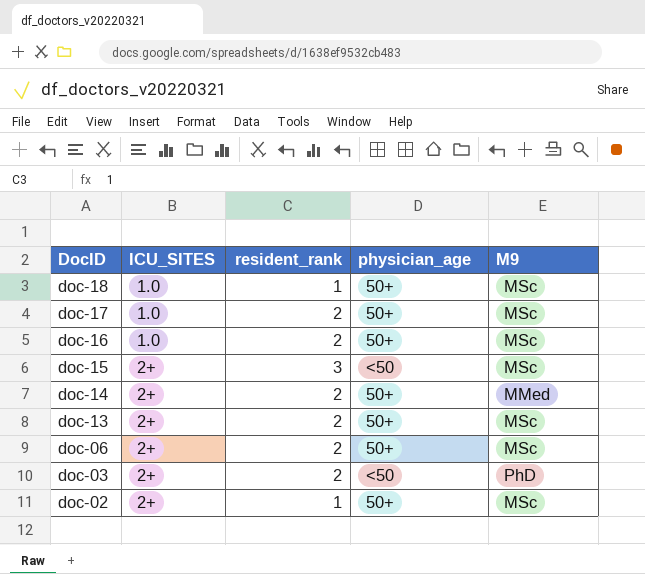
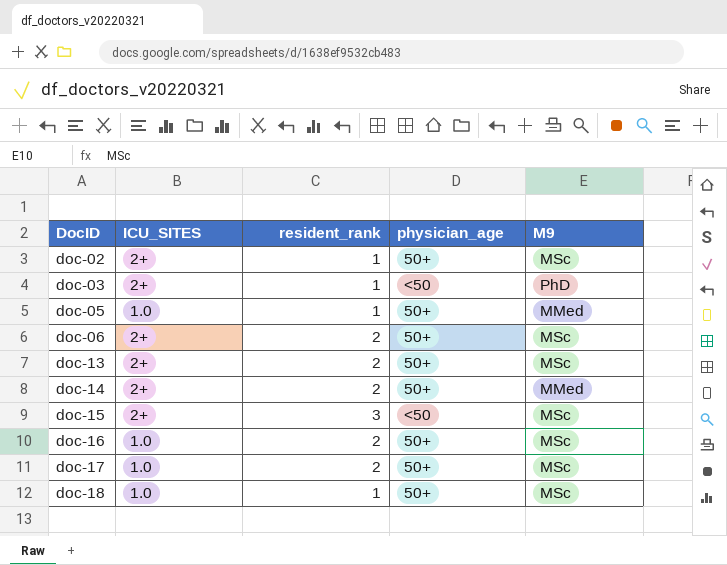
row order: DocID descending -> DocID ascending
doc-03 | resident_rank: 2 -> 1
row doc-05: none -> 1.0 | 1 | 50+ | MMed

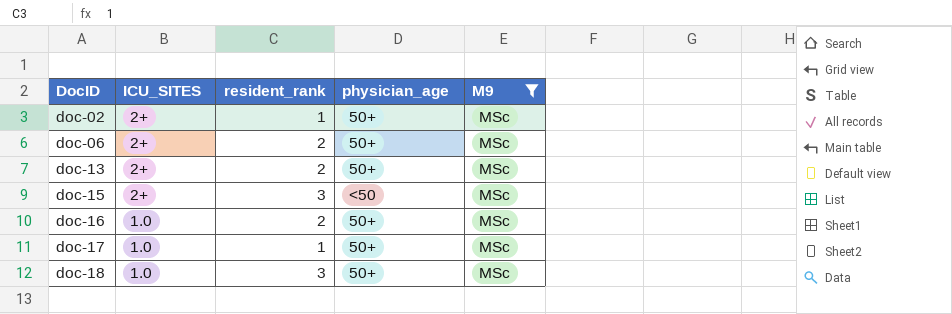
filter: none -> M9 = MSc
doc-17 | resident_rank: 2 -> 1
doc-18 | resident_rank: 1 -> 3

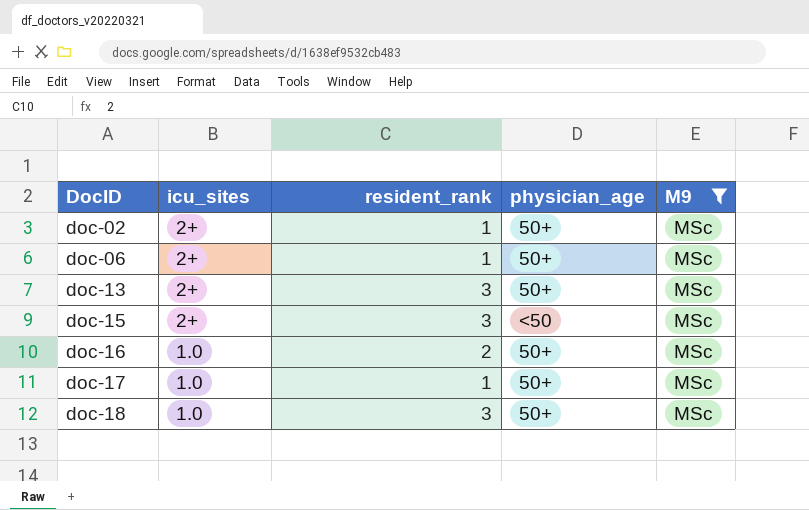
column name: ICU_SITES -> icu_sites
doc-06 | resident_rank: 2 -> 1
doc-13 | resident_rank: 2 -> 3

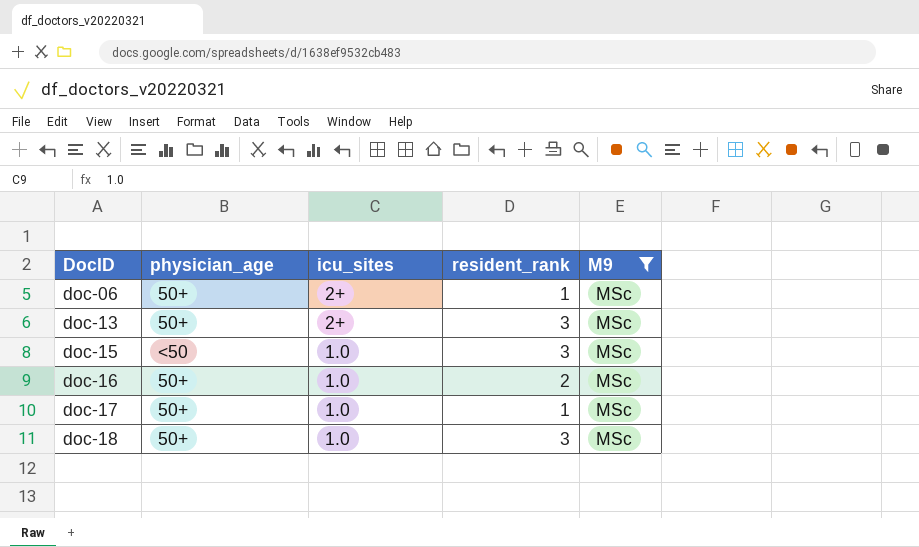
column physician_age | position: 4 -> 2
row doc-02: 2+ | 1 | 50+ | MSc -> none
doc-15 | icu_sites: 2+ -> 1.0

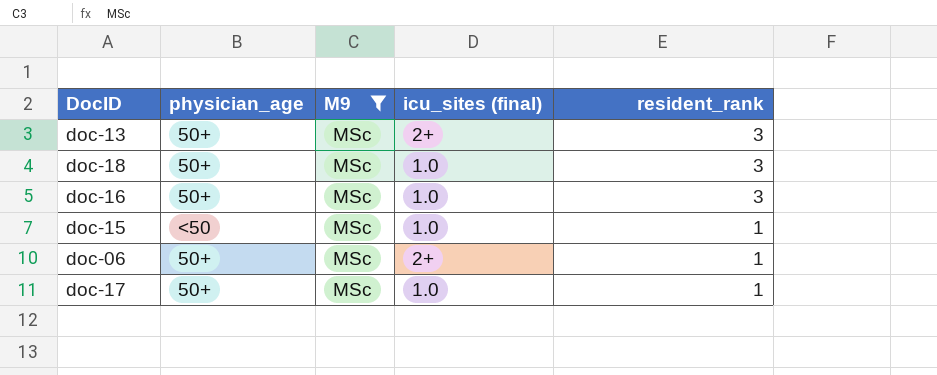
row order: DocID ascending -> resident_rank descending
column M9 | position: 5 -> 3
column name: icu_sites -> icu_sites (final)
doc-16 | resident_rank: 2 -> 3
doc-15 | resident_rank: 3 -> 1

